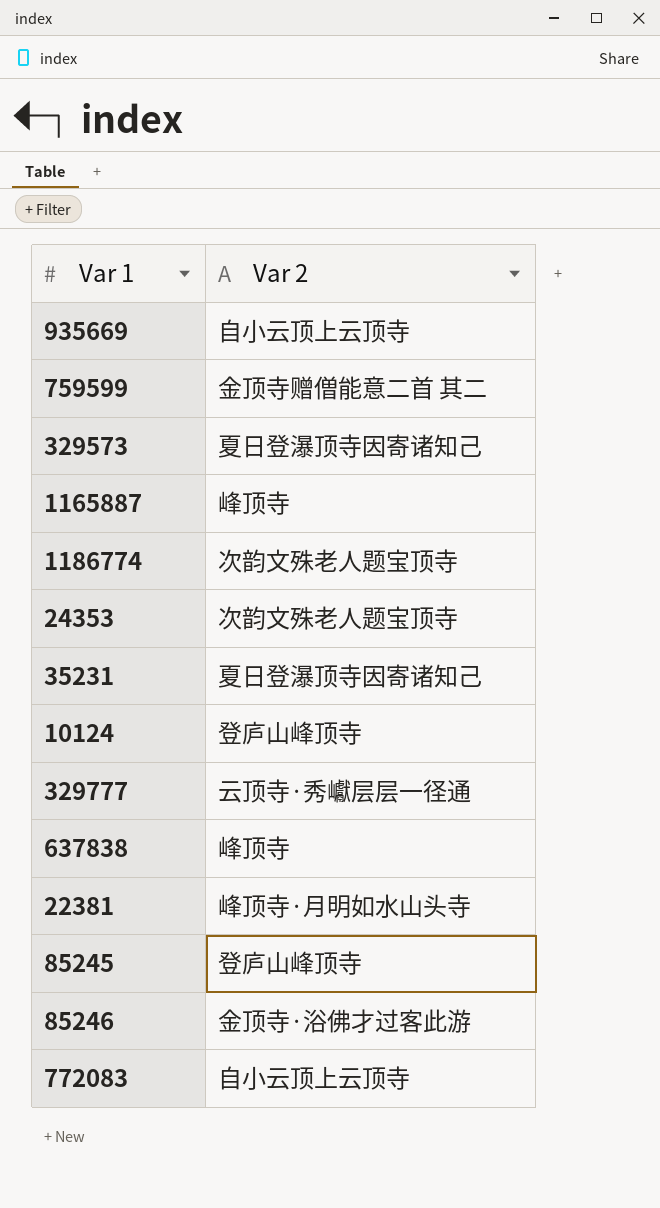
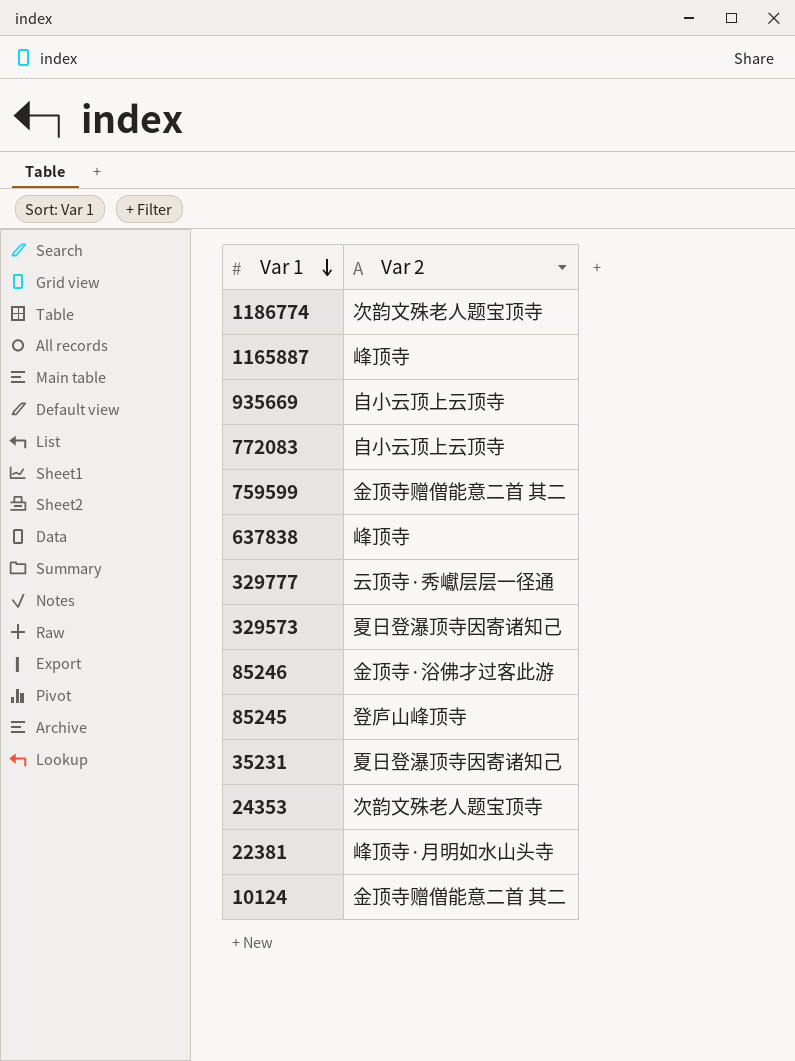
row order: none -> Var 1 descending
10124 | Var 2: 登庐山峰顶寺 -> 金顶寺赠僧能意二首 其二

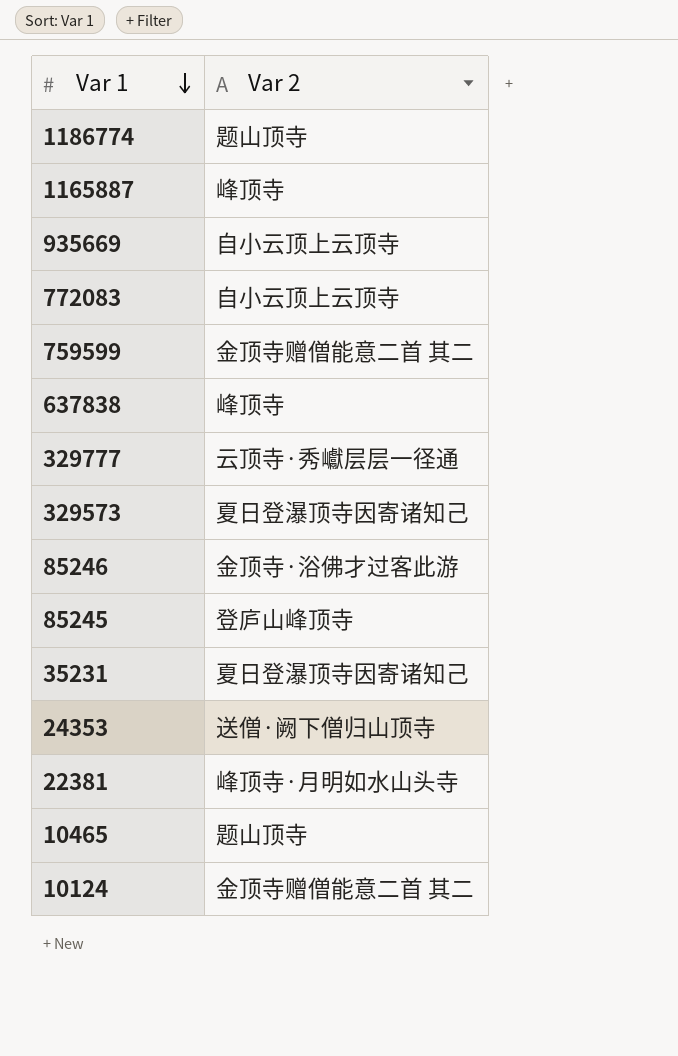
1186774 | Var 2: 次韵文殊老人题宝顶寺 -> 题山顶寺
24353 | Var 2: 次韵文殊老人题宝顶寺 -> 送僧·阙下僧归山顶寺
row 10465: none -> 题山顶寺

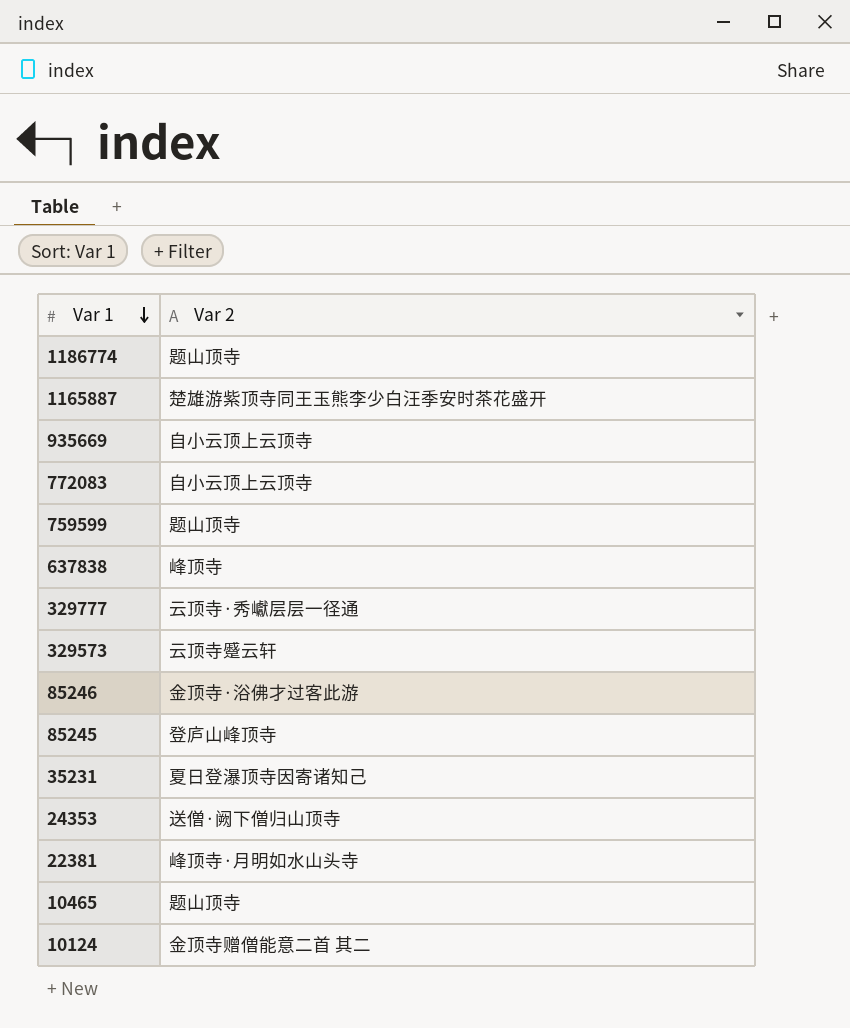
1165887 | Var 2: 峰顶寺 -> 楚雄游紫顶寺同王玉熊李少白汪季安时茶花盛开
759599 | Var 2: 金顶寺赠僧能意二首 其二 -> 题山顶寺
329573 | Var 2: 夏日登瀑顶寺因寄诸知己 -> 云顶寺蹙云轩

